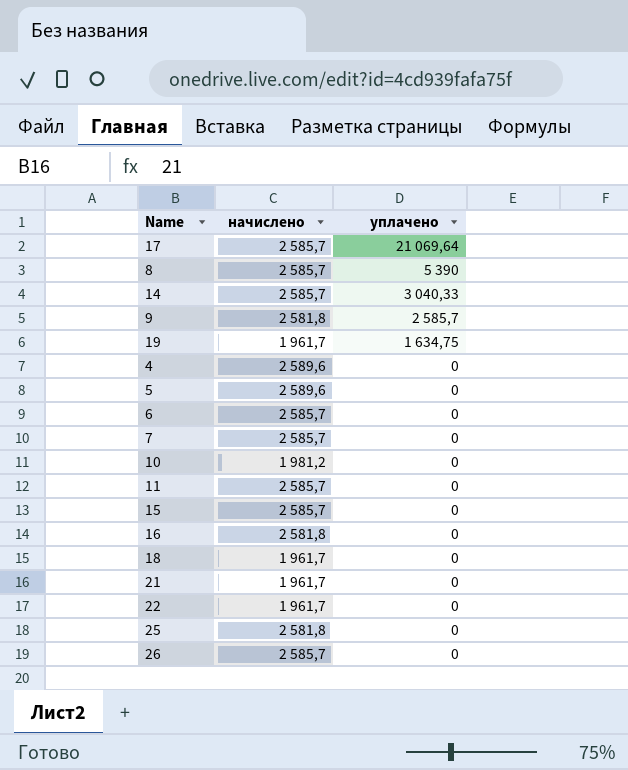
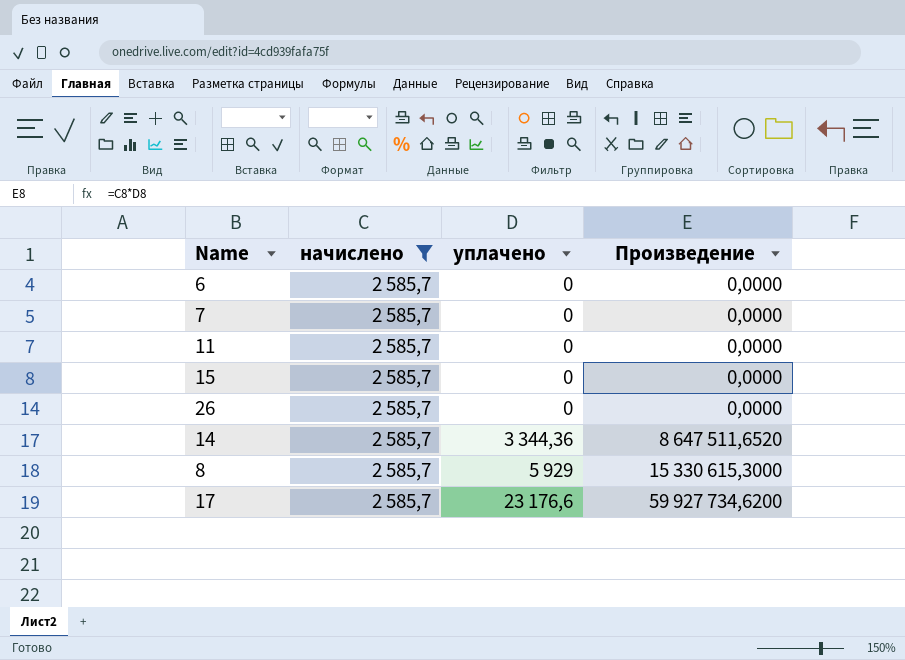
filter: none -> начислено = 2 585,7
row order: уплачено descending -> уплачено ascending
column Произведение | formula: none -> [начислено] * [уплачено]
14 | уплачено: 3 040,33 -> 3 344,36
8 | уплачено: 5 390 -> 5 929
17 | уплачено: 21 069,64 -> 23 176,6

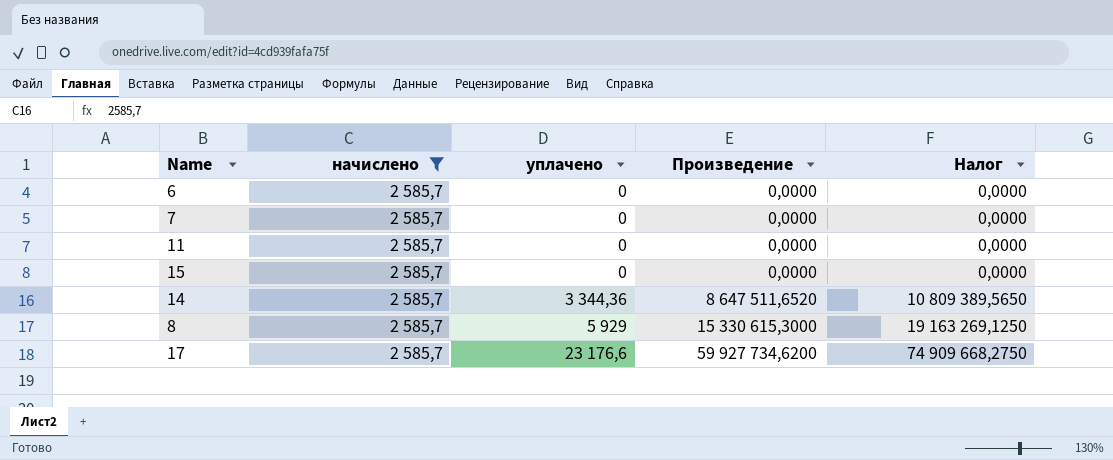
column Налог | formula: none -> [Произведение] * 1,25
row 26: 2 585,7 | 0 | 0,0000 -> none

